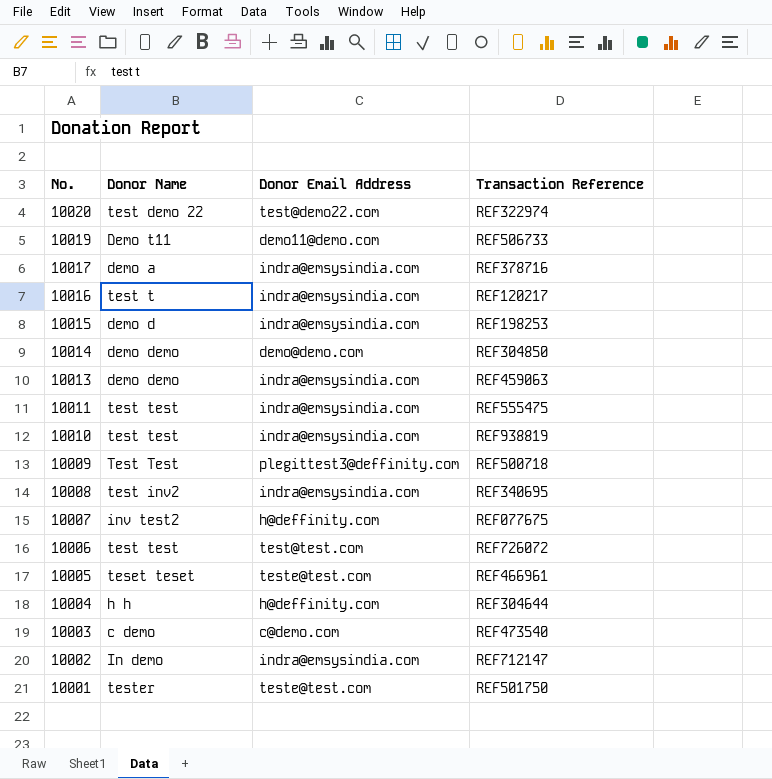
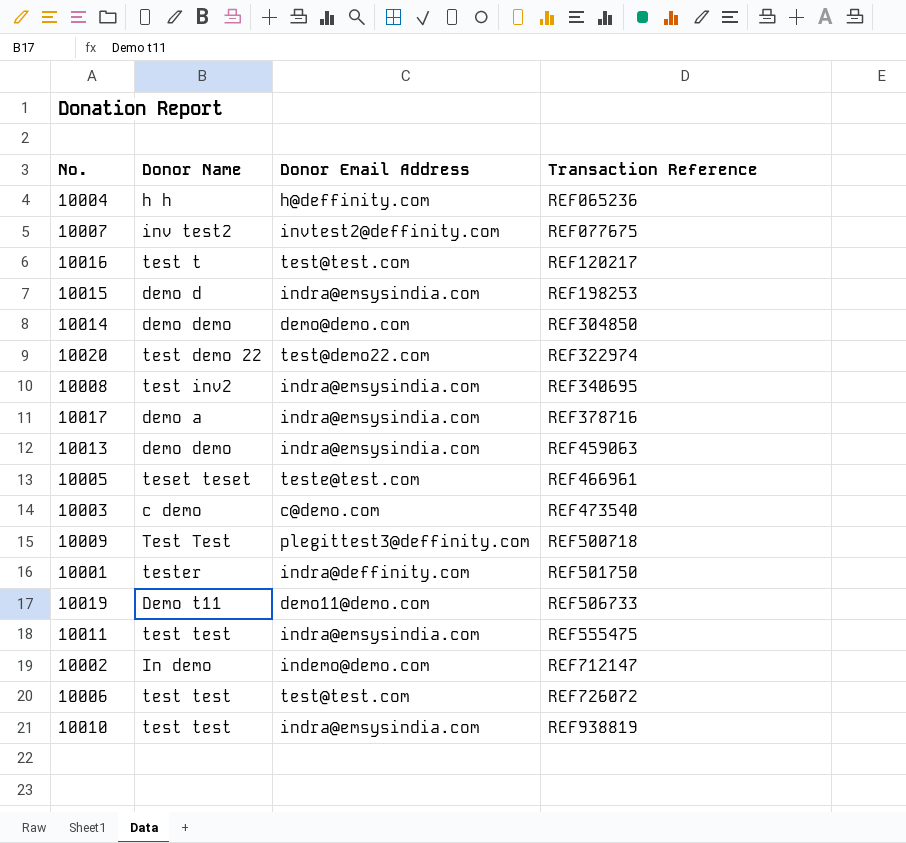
row order: No. descending -> Transaction Reference ascending
10004 | Transaction Reference: REF304644 -> REF065236
10007 | Donor Email Address: h@deffinity.com -> invtest2@deffinity.com
10016 | Donor Email Address: indra@emsysindia.com -> test@test.com
10001 | Donor Email Address: teste@test.com -> indra@deffinity.com
10002 | Donor Email Address: indra@emsysindia.com -> indemo@demo.com

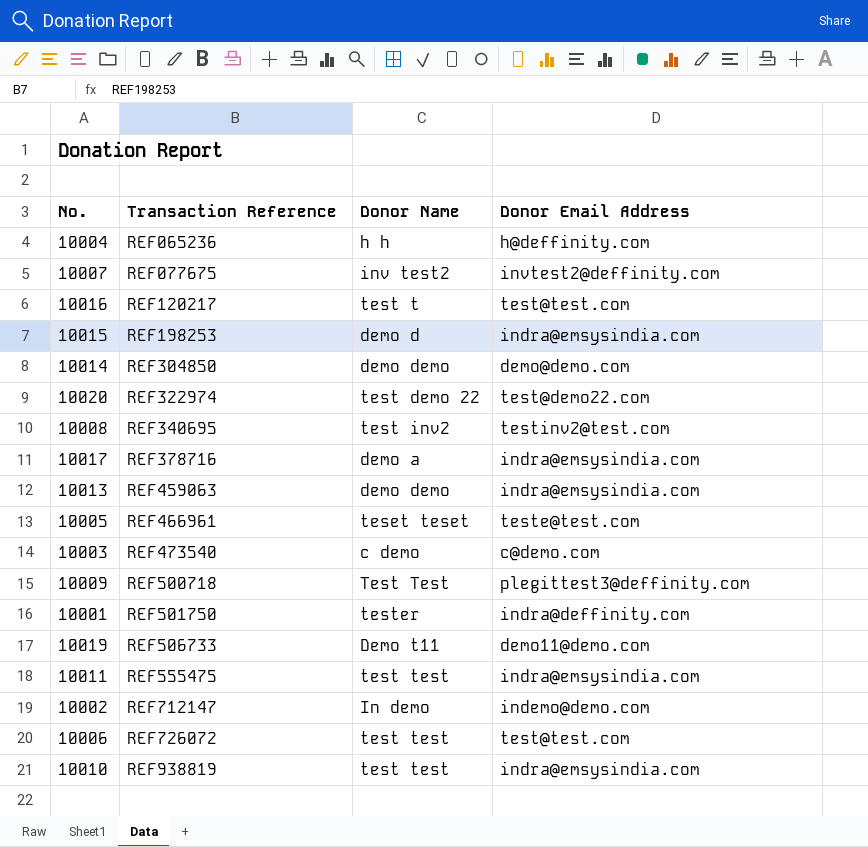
column Transaction Reference | position: 4 -> 2
10008 | Donor Email Address: indra@emsysindia.com -> testinv2@test.com

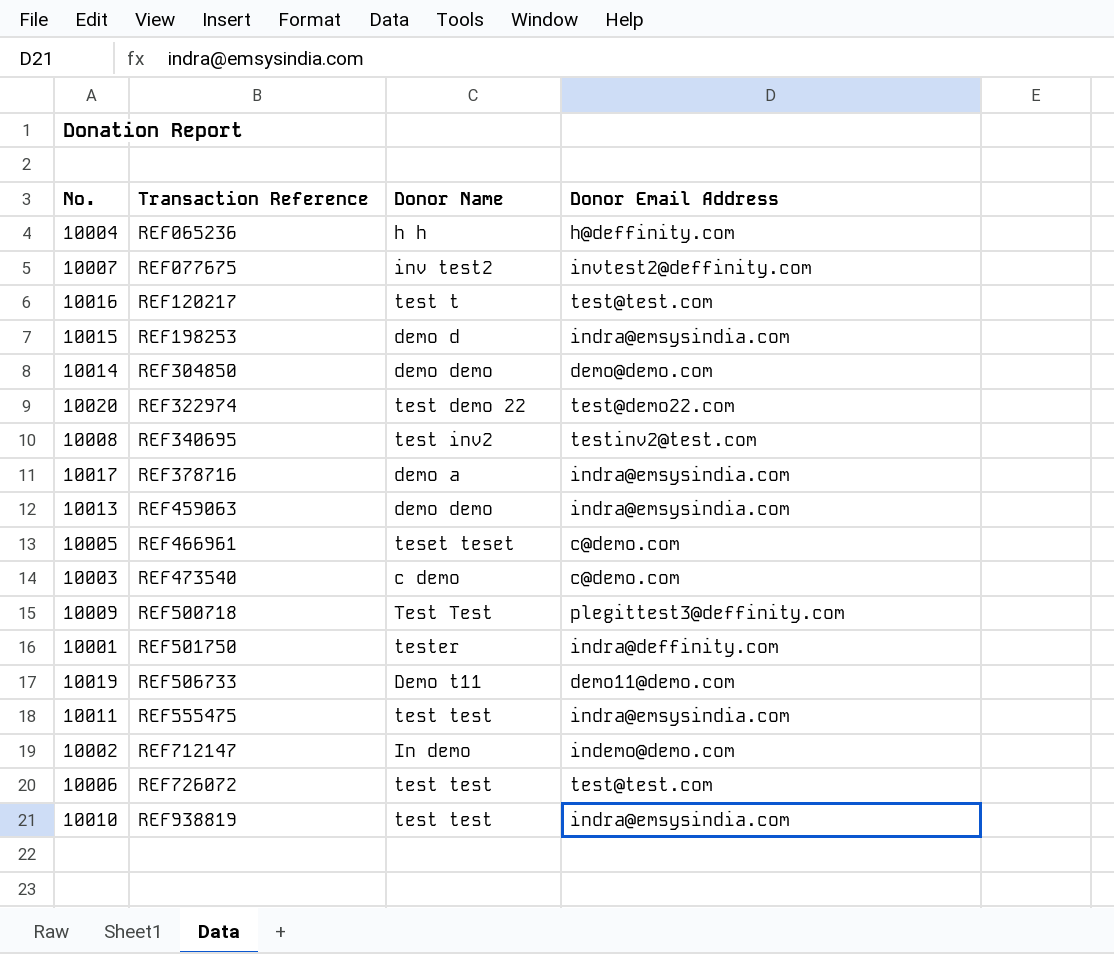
10005 | Donor Email Address: teste@test.com -> c@demo.com

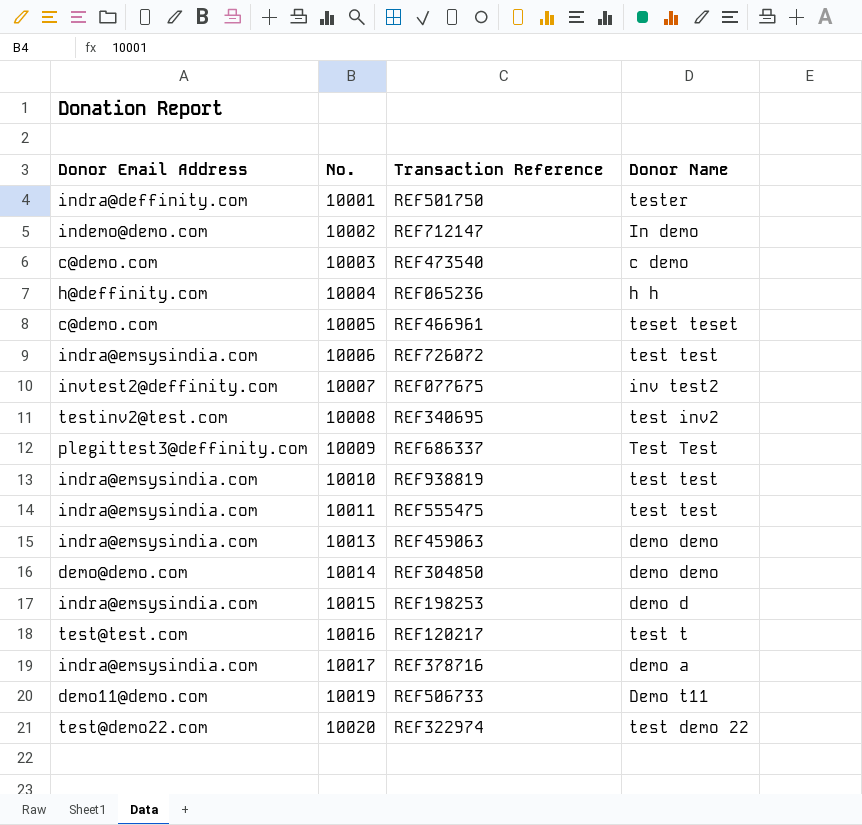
row order: Transaction Reference ascending -> No. ascending
column Donor Email Address | position: 4 -> 1
10006 | Donor Email Address: test@test.com -> indra@emsysindia.com
10009 | Transaction Reference: REF500718 -> REF686337

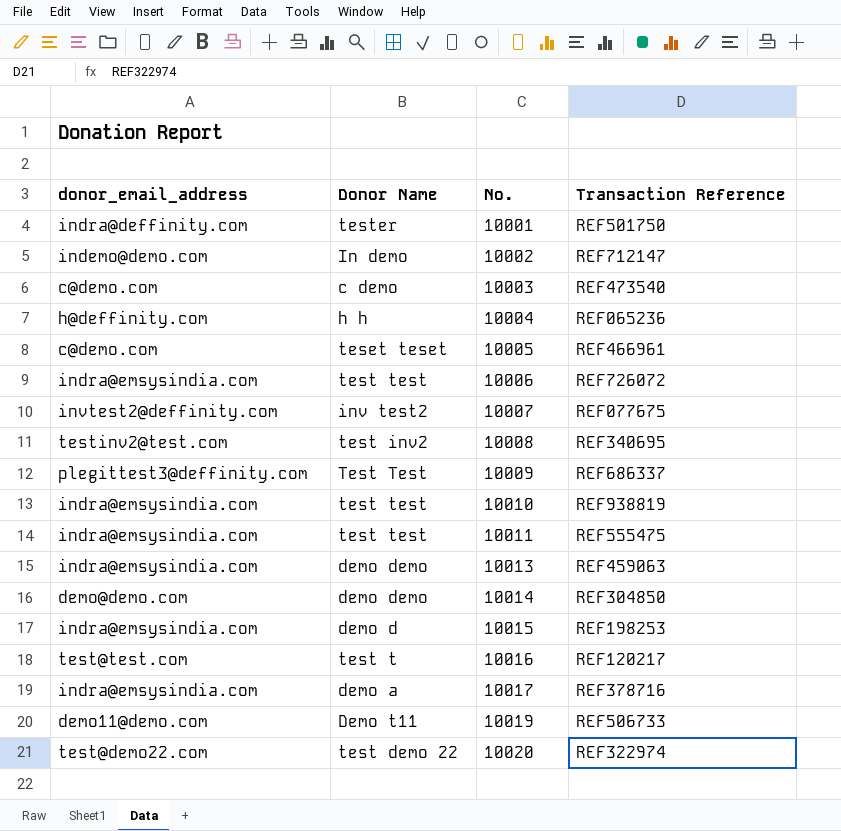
column name: Donor Email Address -> donor_email_address
column Donor Name | position: 4 -> 2

